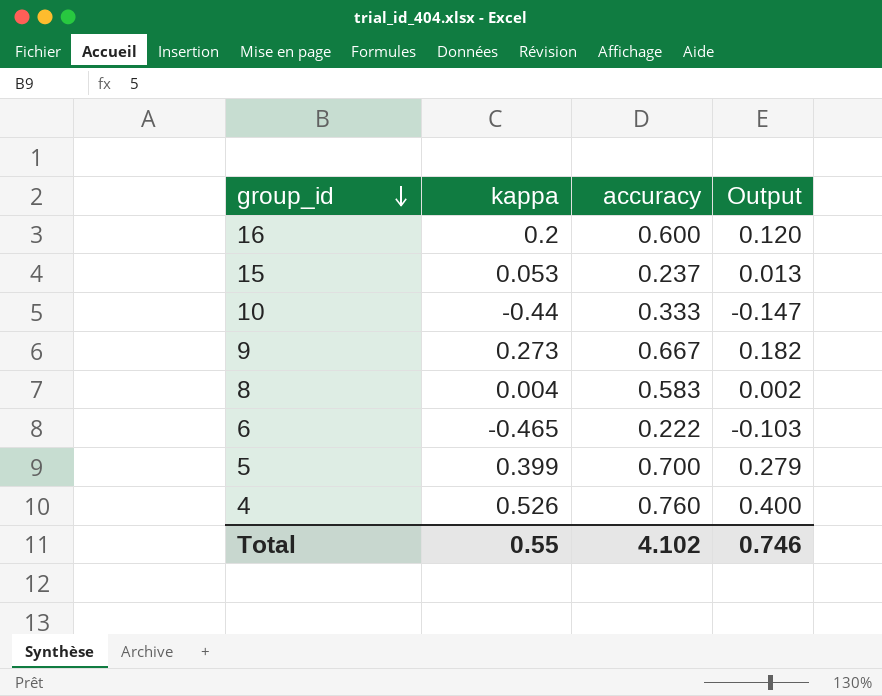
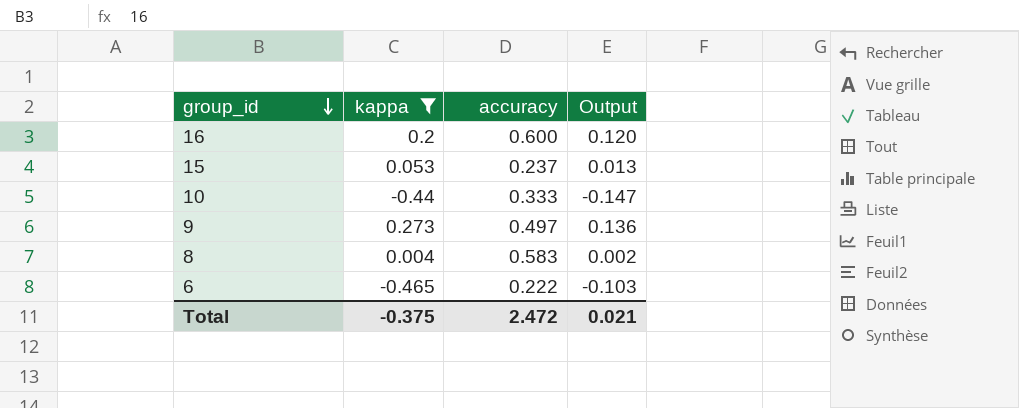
filter: none -> kappa <= 0.273
9 | accuracy: 0.667 -> 0.497
9 | Output: 0.182 -> 0.136
Total | kappa: 0.55 -> -0.375
Total | accuracy: 4.102 -> 2.472
Total | Output: 0.746 -> 0.021

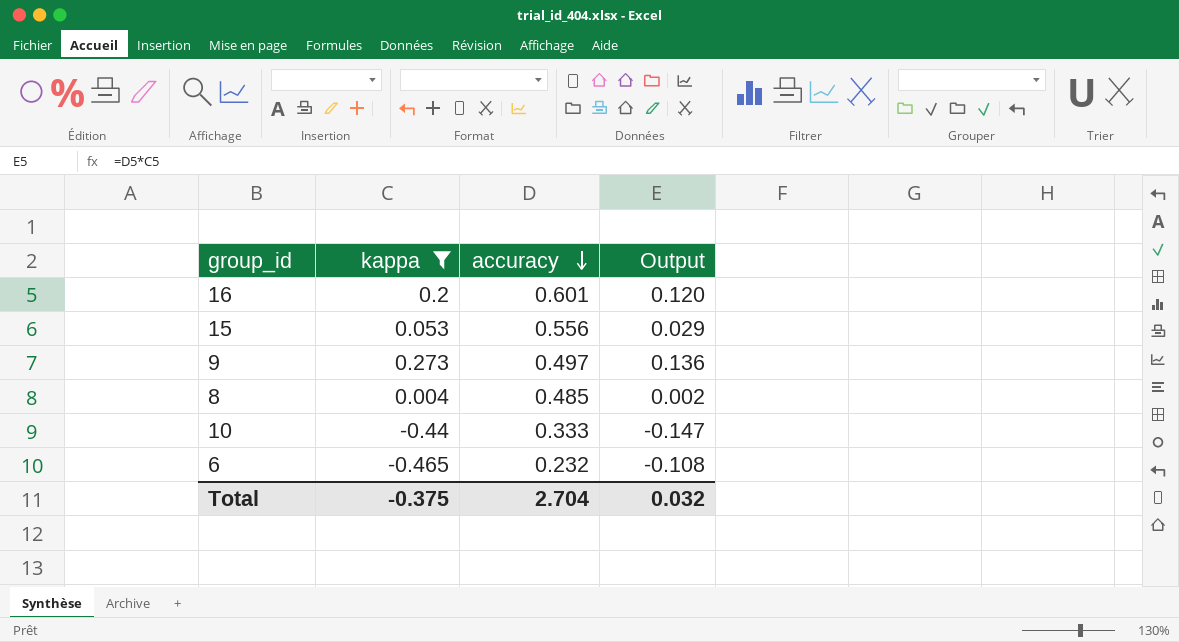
row order: group_id descending -> accuracy descending
16 | accuracy: 0.600 -> 0.601
15 | accuracy: 0.237 -> 0.556
15 | Output: 0.013 -> 0.029
8 | accuracy: 0.583 -> 0.485
6 | accuracy: 0.222 -> 0.232
6 | Output: -0.103 -> -0.108
Total | accuracy: 2.472 -> 2.704
Total | Output: 0.021 -> 0.032

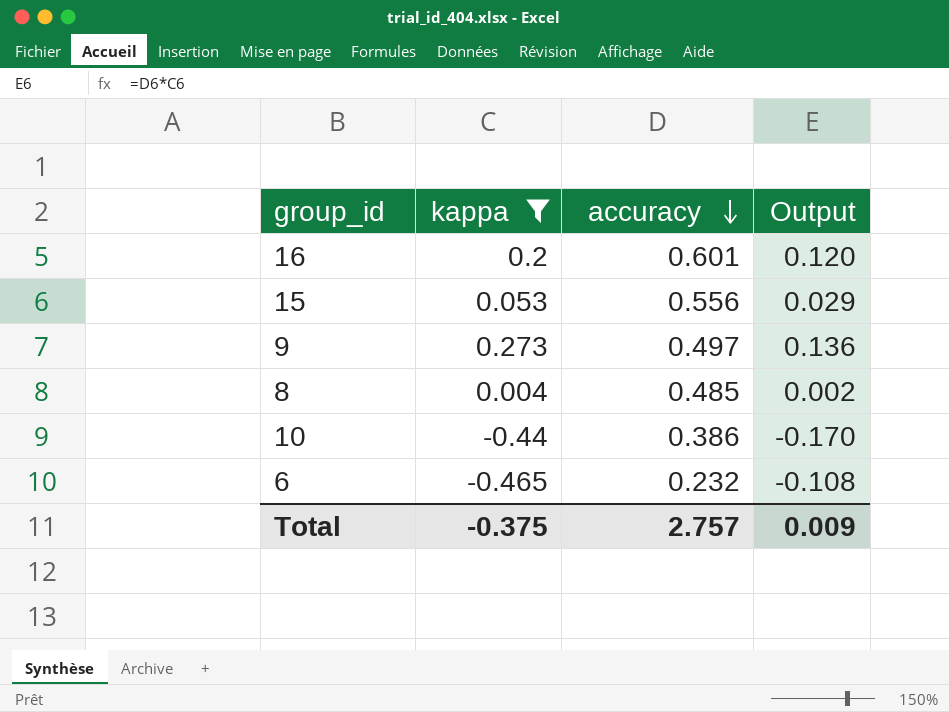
10 | accuracy: 0.333 -> 0.386
10 | Output: -0.147 -> -0.170
Total | accuracy: 2.704 -> 2.757
Total | Output: 0.032 -> 0.009

